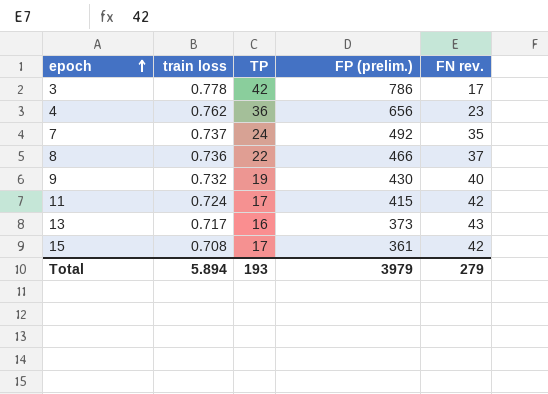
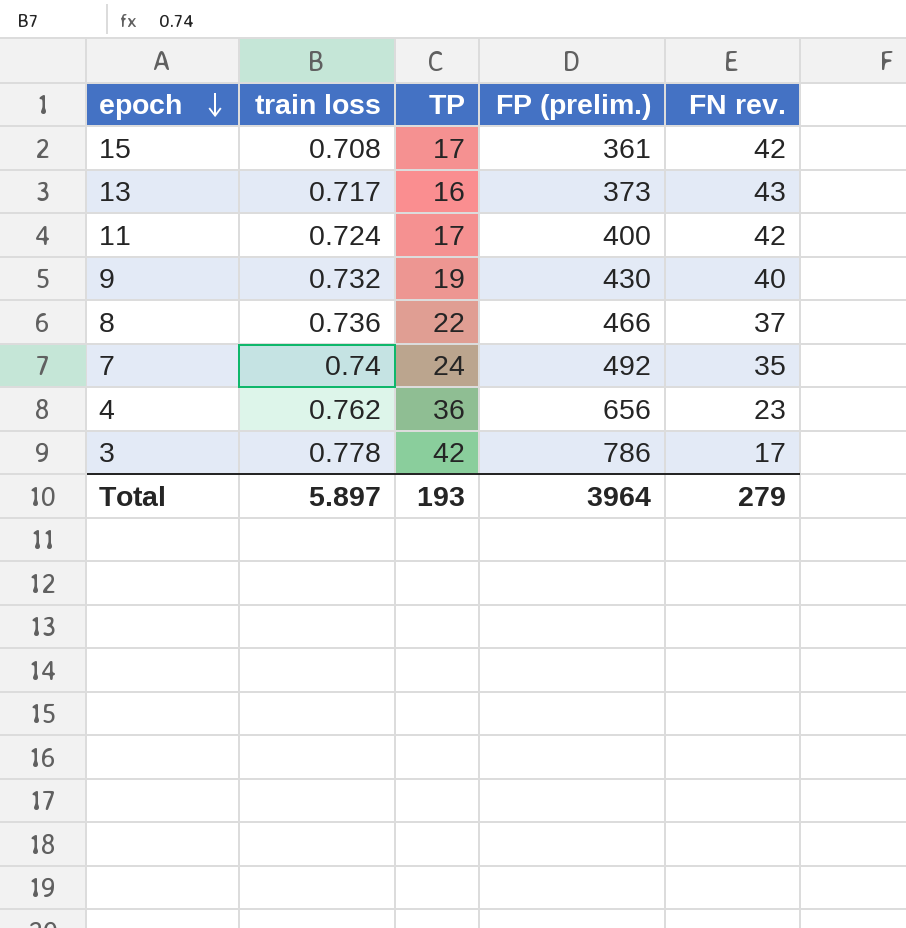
row order: epoch ascending -> epoch descending
11 | FP (prelim.): 415 -> 400
7 | train loss: 0.737 -> 0.74
Total | train loss: 5.894 -> 5.897
Total | FP (prelim.): 3979 -> 3964

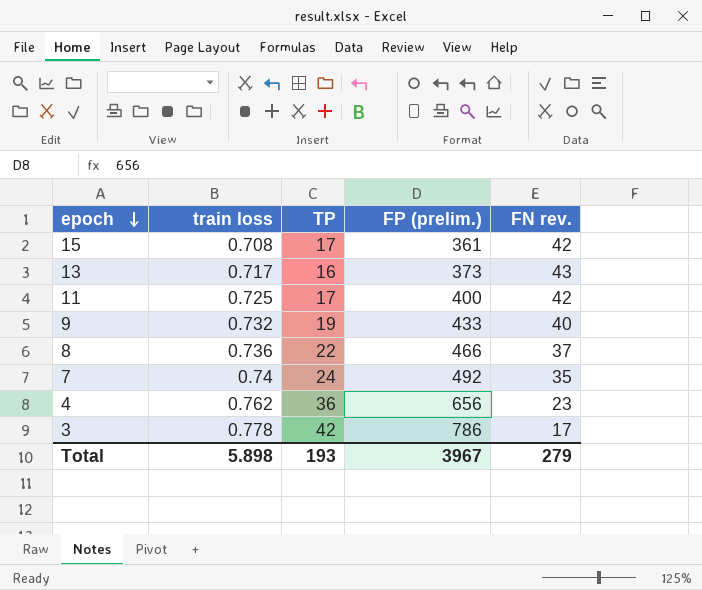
11 | train loss: 0.724 -> 0.725
9 | FP (prelim.): 430 -> 433
Total | train loss: 5.897 -> 5.898
Total | FP (prelim.): 3964 -> 3967

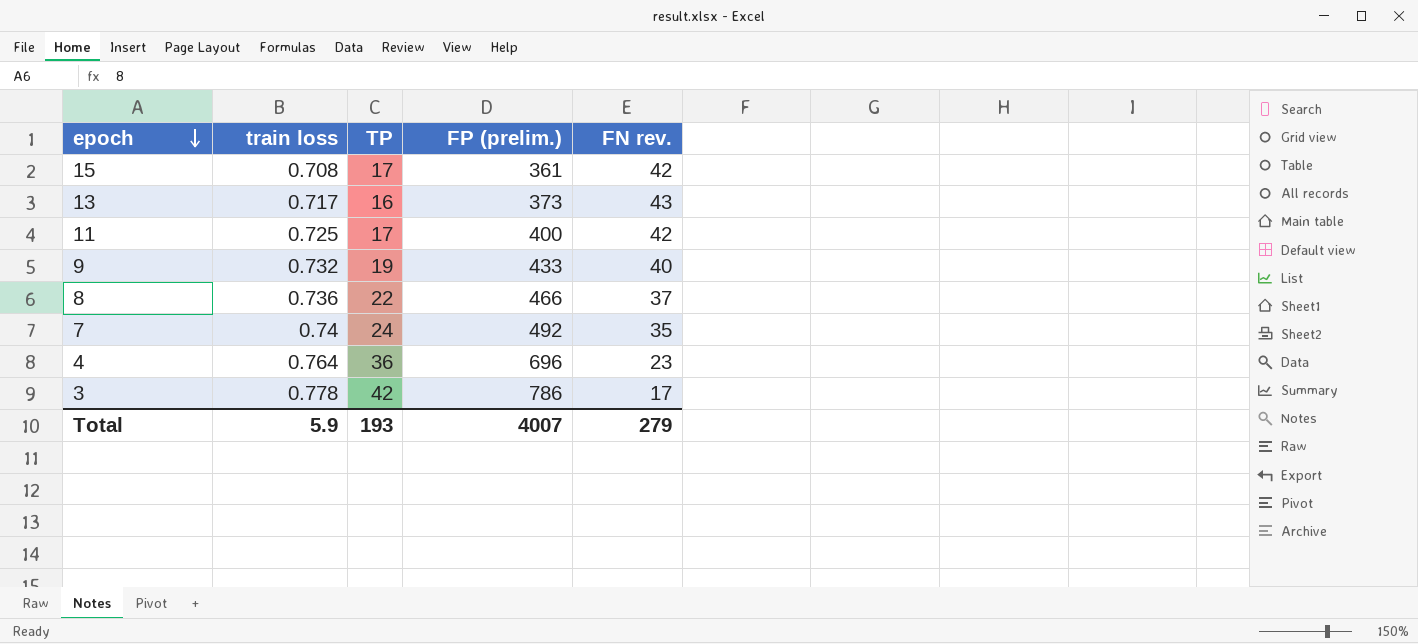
4 | train loss: 0.762 -> 0.764
4 | FP (prelim.): 656 -> 696
Total | train loss: 5.898 -> 5.9
Total | FP (prelim.): 3967 -> 4007

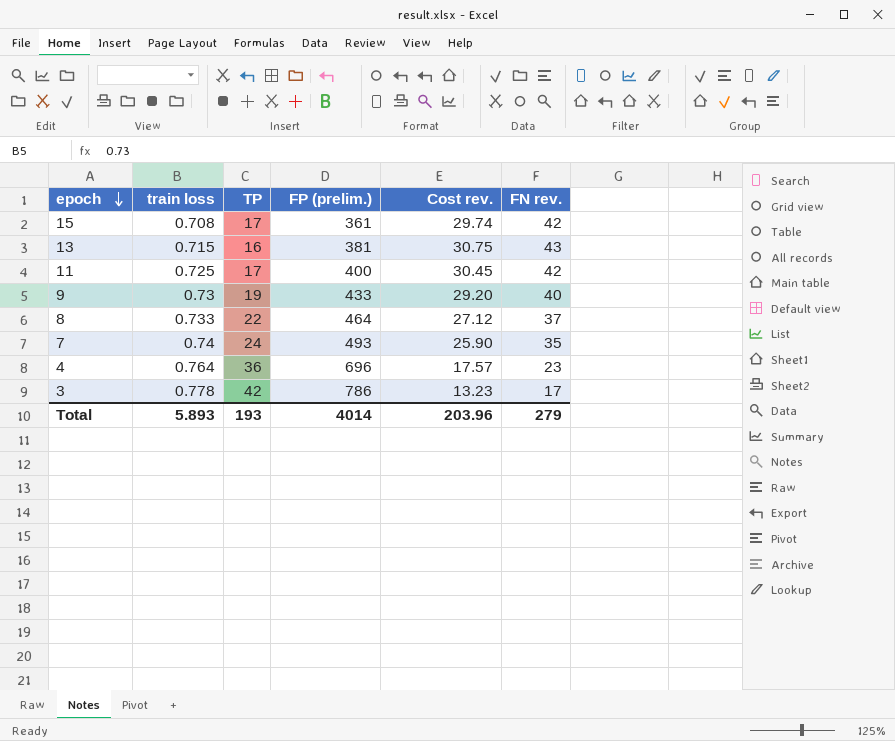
column Cost rev. | formula: none -> [train loss] * [FN rev.]
13 | train loss: 0.717 -> 0.715
13 | FP (prelim.): 373 -> 381
9 | train loss: 0.732 -> 0.73
8 | train loss: 0.736 -> 0.733
8 | FP (prelim.): 466 -> 464
7 | FP (prelim.): 492 -> 493
Total | train loss: 5.9 -> 5.893
Total | FP (prelim.): 4007 -> 4014

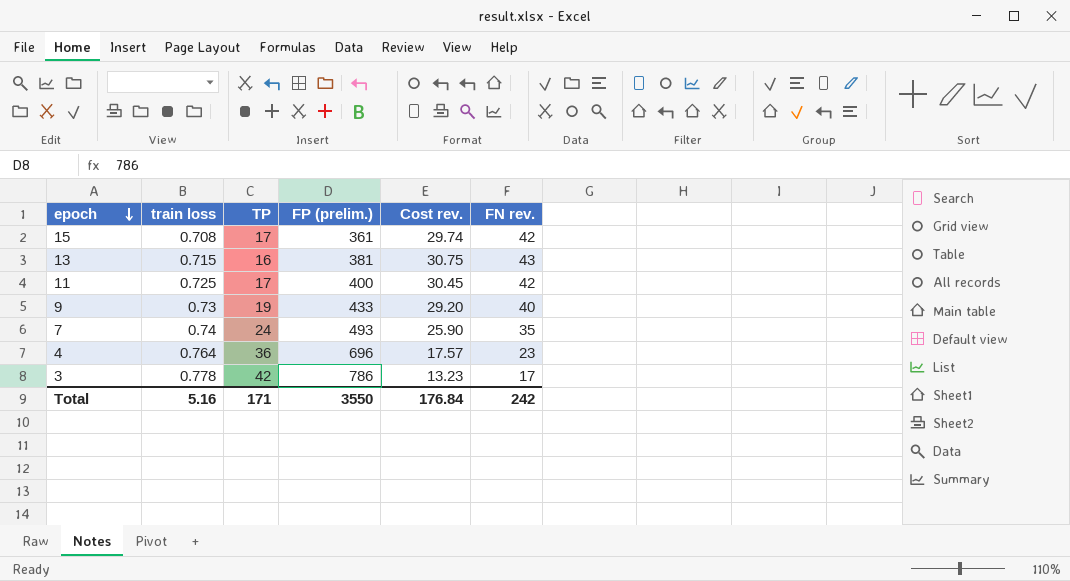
row 8: 0.733 | 22 | 464 | 27.12 | 37 -> none
Total | train loss: 5.893 -> 5.16
Total | TP: 193 -> 171
Total | FP (prelim.): 4014 -> 3550
Total | Cost rev.: 203.96 -> 176.84
Total | FN rev.: 279 -> 242

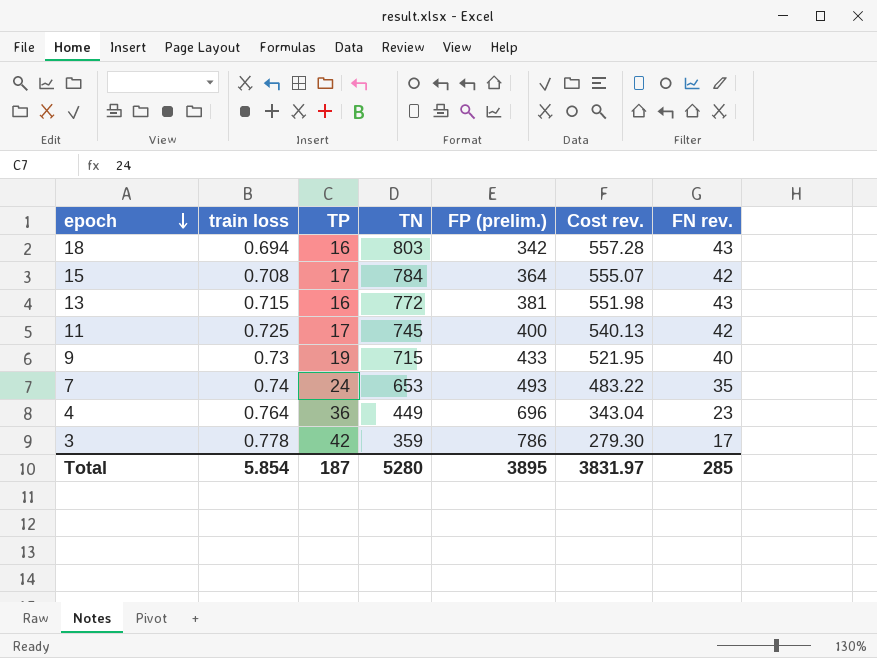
column TN | position: none -> 4
column Cost rev. | formula: [train loss] * [FN rev.] -> [train loss] * [TN]
row 18: none -> 0.694 | 16 | 803 | 342 | 557.28 | 43
15 | FP (prelim.): 361 -> 364
Total | train loss: 5.16 -> 5.854
Total | TP: 171 -> 187
Total | FP (prelim.): 3550 -> 3895
Total | Cost rev.: 176.84 -> 3831.97
Total | FN rev.: 242 -> 285

